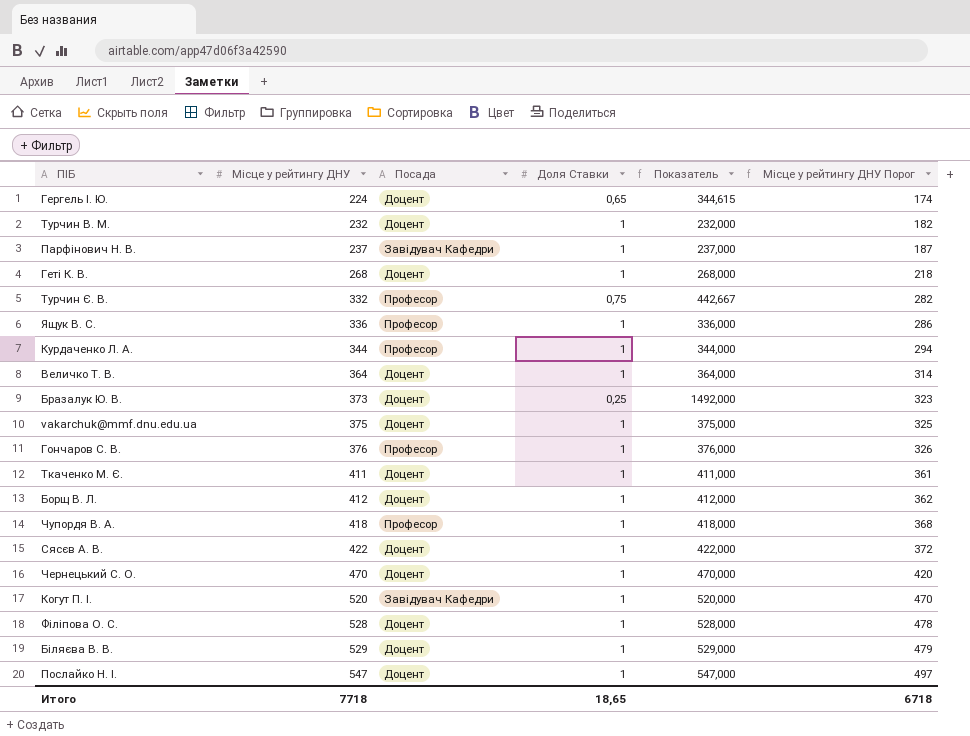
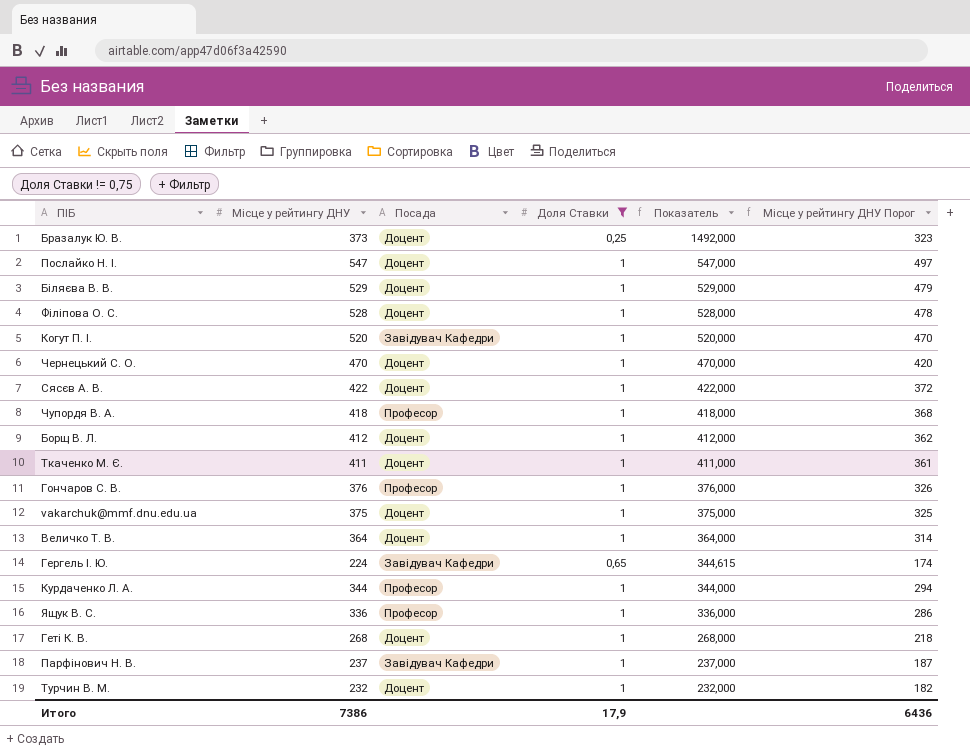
filter: none -> Доля Ставки != 0,75
row order: Місце у рейтингу ДНУ ascending -> Показатель descending
Гергель І. Ю. | Посада: Доцент -> Завідувач Кафедри
Итого | Місце у рейтингу ДНУ: 7718 -> 7386
Итого | Доля Ставки: 18,65 -> 17,9
Итого | Місце у рейтингу ДНУ Порог: 6718 -> 6436

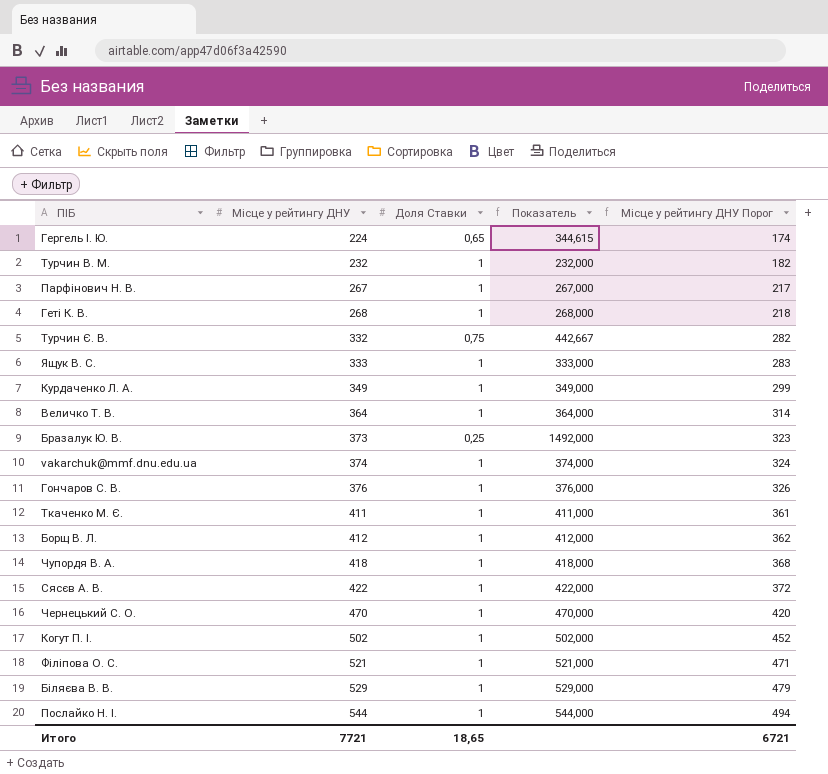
filter: Доля Ставки != 0,75 -> none
row order: Показатель descending -> Місце у рейтингу ДНУ ascending
column Посада | position: 3 -> none
Парфінович Н. В. | Місце у рейтингу ДНУ: 237 -> 267
Парфінович Н. В. | Показатель: 237,000 -> 267,000
Парфінович Н. В. | Місце у рейтингу ДНУ Порог: 187 -> 217
Ящук В. С. | Місце у рейтингу ДНУ: 336 -> 333
Ящук В. С. | Показатель: 336,000 -> 333,000
Ящук В. С. | Місце у рейтингу ДНУ Порог: 286 -> 283
Курдаченко Л. А. | Місце у рейтингу ДНУ: 344 -> 349
Курдаченко Л. А. | Показатель: 344,000 -> 349,000
Курдаченко Л. А. | Місце у рейтингу ДНУ Порог: 294 -> 299
vakarchuk@mmf.dnu.edu.ua | Місце у рейтингу ДНУ: 375 -> 374
vakarchuk@mmf.dnu.edu.ua | Показатель: 375,000 -> 374,000
vakarchuk@mmf.dnu.edu.ua | Місце у рейтингу ДНУ Порог: 325 -> 324
Когут П. І. | Місце у рейтингу ДНУ: 520 -> 502
Когут П. І. | Показатель: 520,000 -> 502,000
Когут П. І. | Місце у рейтингу ДНУ Порог: 470 -> 452
Філіпова О. С. | Місце у рейтингу ДНУ: 528 -> 521
Філіпова О. С. | Показатель: 528,000 -> 521,000
Філіпова О. С. | Місце у рейтингу ДНУ Порог: 478 -> 471
Послайко Н. І. | Місце у рейтингу ДНУ: 547 -> 544
Послайко Н. І. | Показатель: 547,000 -> 544,000
Послайко Н. І. | Місце у рейтингу ДНУ Порог: 497 -> 494
Итого | Місце у рейтингу ДНУ: 7386 -> 7721
Итого | Доля Ставки: 17,9 -> 18,65
Итого | Місце у рейтингу ДНУ Порог: 6436 -> 6721

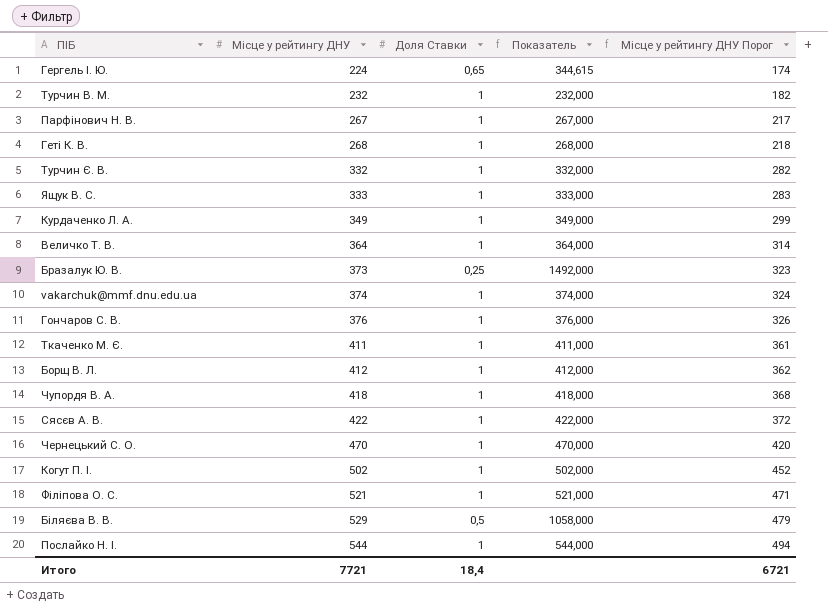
Турчин Є. В. | Доля Ставки: 0,75 -> 1
Турчин Є. В. | Показатель: 442,667 -> 332,000
Біляєва В. В. | Доля Ставки: 1 -> 0,5
Біляєва В. В. | Показатель: 529,000 -> 1058,000
Итого | Доля Ставки: 18,65 -> 18,4

